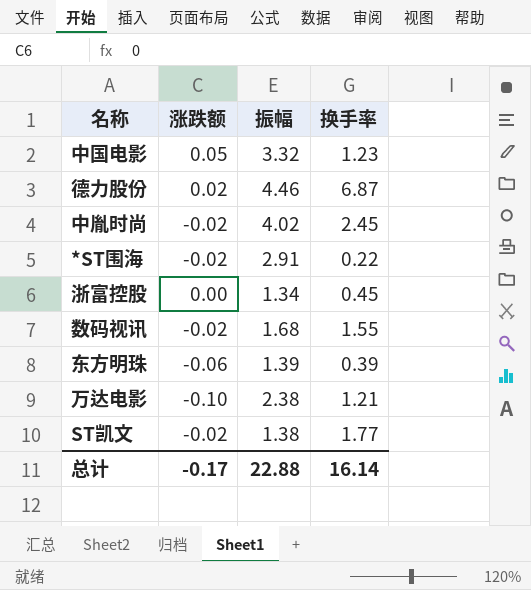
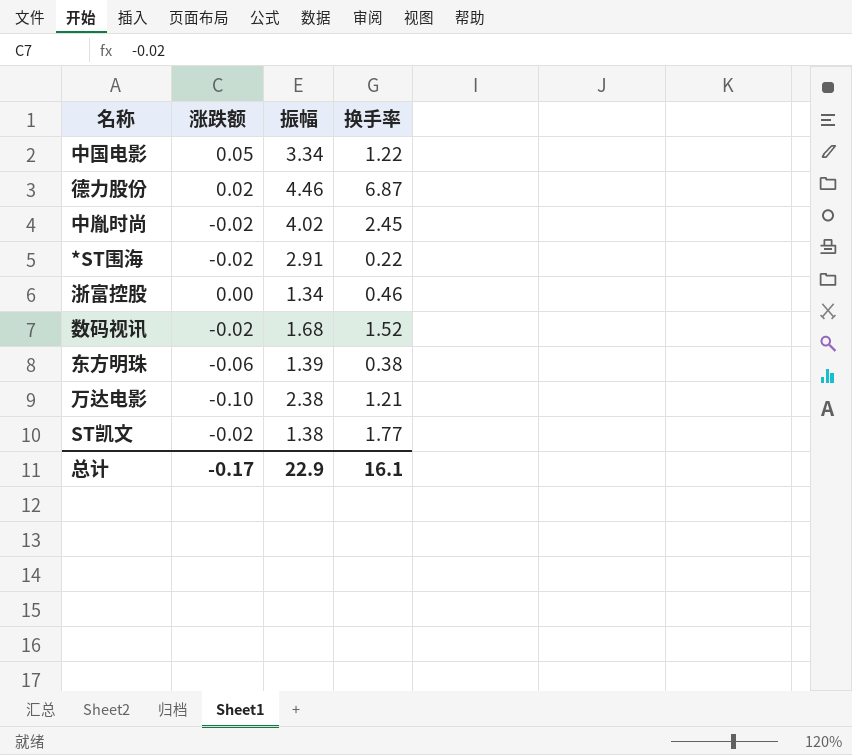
中国电影 | 振幅: 3.32 -> 3.34
中国电影 | 换手率: 1.23 -> 1.22
浙富控股 | 换手率: 0.45 -> 0.46
数码视讯 | 换手率: 1.55 -> 1.52
东方明珠 | 换手率: 0.39 -> 0.38
总计 | 振幅: 22.88 -> 22.9
总计 | 换手率: 16.14 -> 16.1

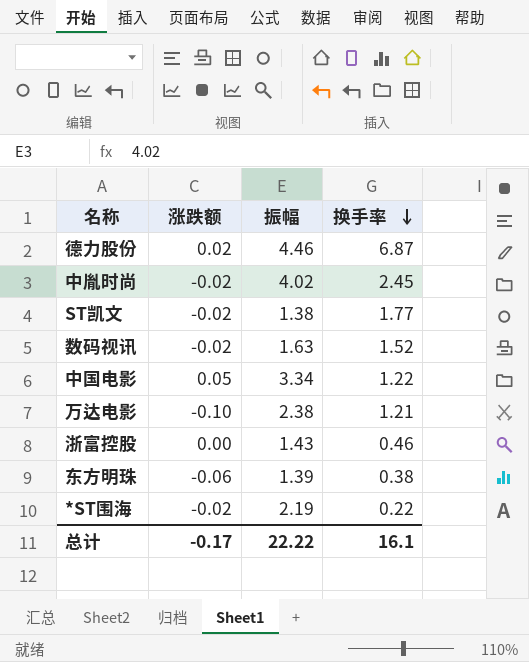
row order: none -> 换手率 descending
数码视讯 | 振幅: 1.68 -> 1.63
浙富控股 | 振幅: 1.34 -> 1.43
*ST围海 | 振幅: 2.91 -> 2.19
总计 | 振幅: 22.9 -> 22.22

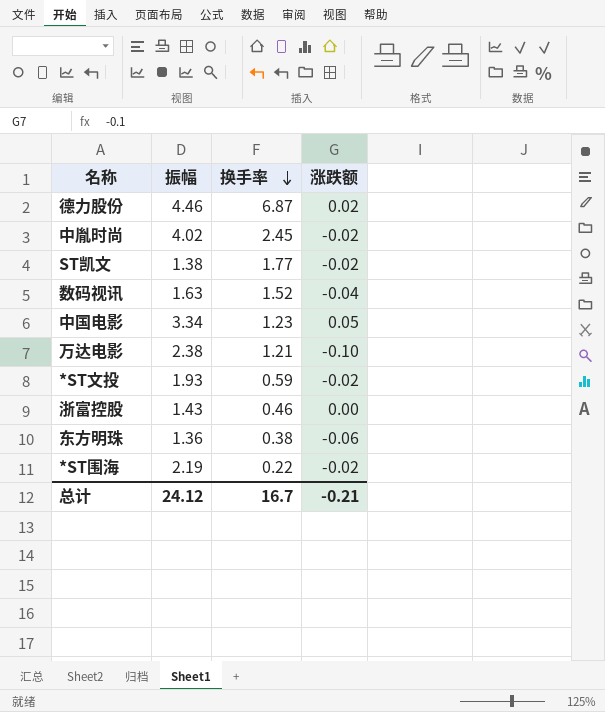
column 涨跌额 | position: 2 -> 4
数码视讯 | 涨跌额: -0.02 -> -0.04
中国电影 | 换手率: 1.22 -> 1.23
row *ST文投: none -> 1.93 | 0.59 | -0.02
东方明珠 | 振幅: 1.39 -> 1.36
总计 | 振幅: 22.22 -> 24.12
总计 | 换手率: 16.1 -> 16.7
总计 | 涨跌额: -0.17 -> -0.21

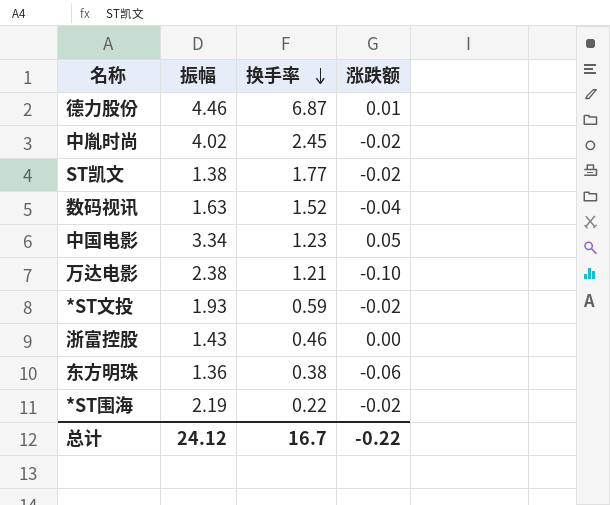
德力股份 | 涨跌额: 0.02 -> 0.01
总计 | 涨跌额: -0.21 -> -0.22

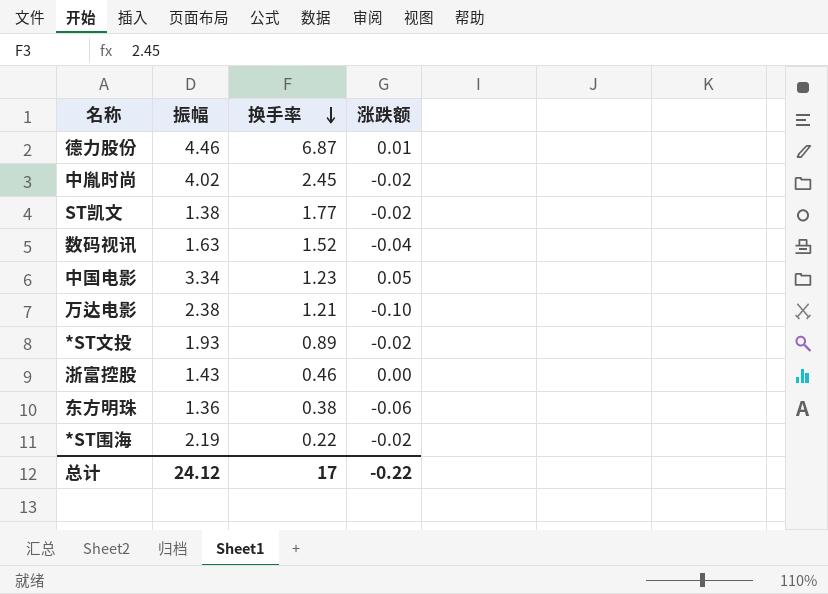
*ST文投 | 换手率: 0.59 -> 0.89
总计 | 换手率: 16.7 -> 17

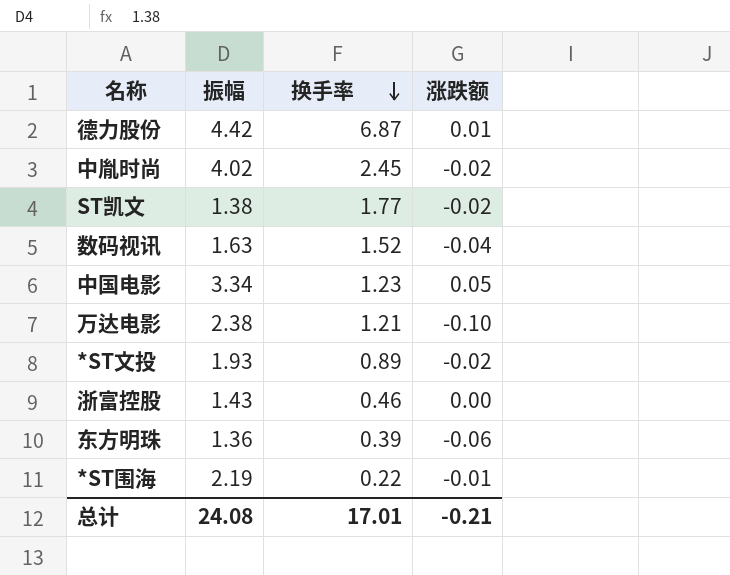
德力股份 | 振幅: 4.46 -> 4.42
东方明珠 | 换手率: 0.38 -> 0.39
*ST围海 | 涨跌额: -0.02 -> -0.01
总计 | 振幅: 24.12 -> 24.08
总计 | 换手率: 17 -> 17.01
总计 | 涨跌额: -0.22 -> -0.21

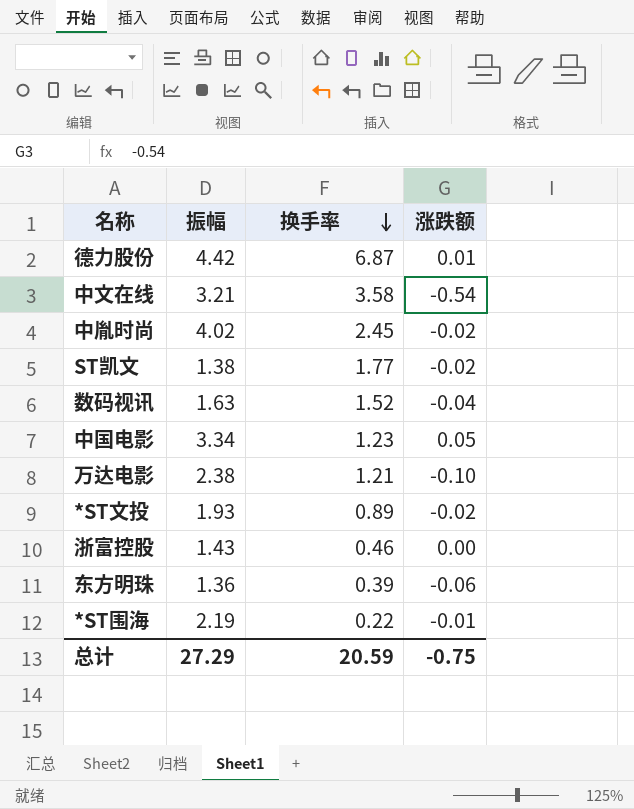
row 中文在线: none -> 3.21 | 3.58 | -0.54
总计 | 振幅: 24.08 -> 27.29
总计 | 换手率: 17.01 -> 20.59
总计 | 涨跌额: -0.21 -> -0.75

